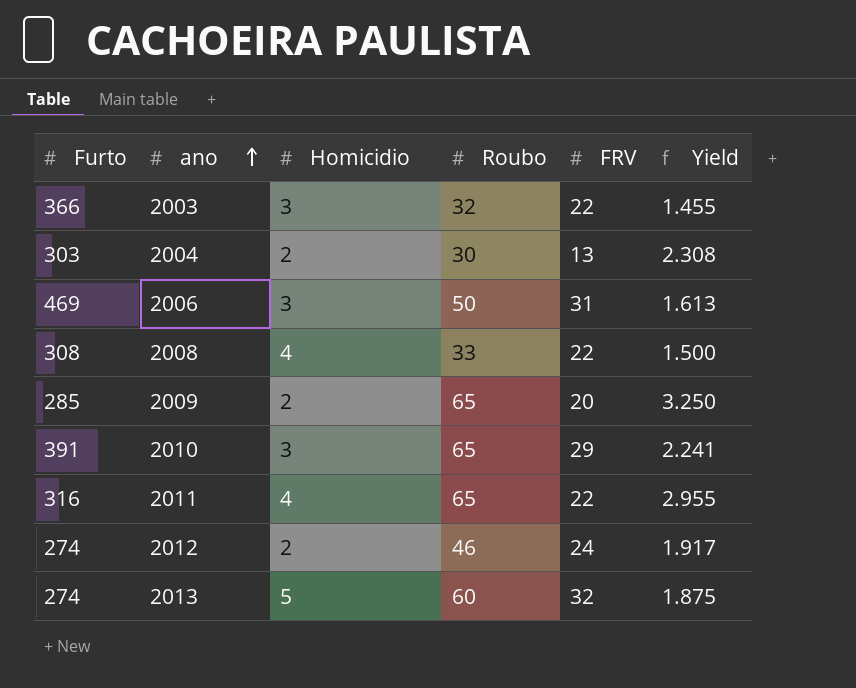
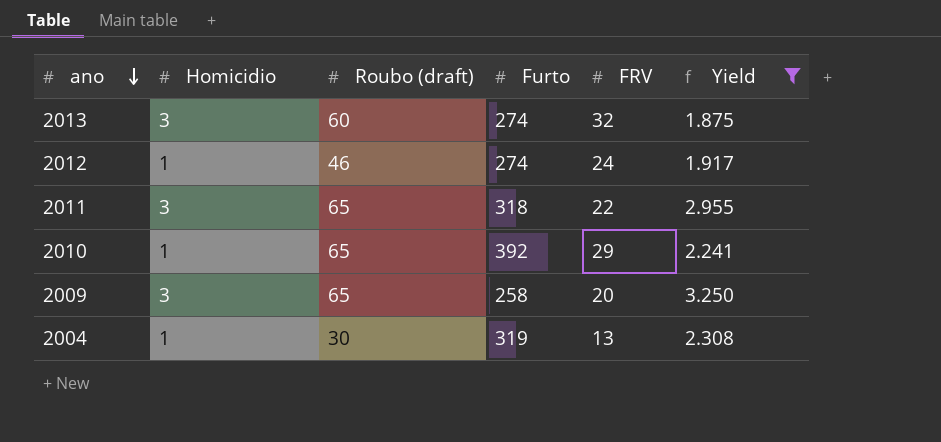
filter: none -> Yield >= 1.875
row order: ano ascending -> ano descending
column name: Roubo -> Roubo (draft)
column Furto | position: 1 -> 4
2013 | Homicidio: 5 -> 3
2012 | Homicidio: 2 -> 1
2011 | Homicidio: 4 -> 3
2011 | Furto: 316 -> 318
2010 | Homicidio: 3 -> 1
2010 | Furto: 391 -> 392
2009 | Homicidio: 2 -> 3
2009 | Furto: 285 -> 258
2004 | Homicidio: 2 -> 1
2004 | Furto: 303 -> 319

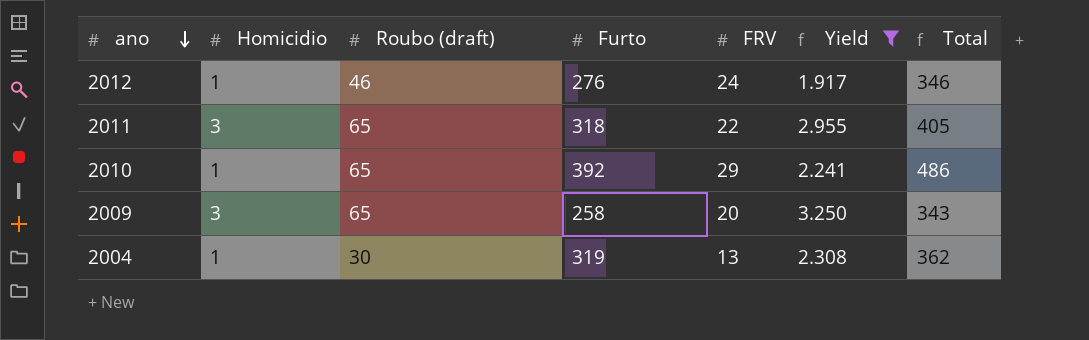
column Total | formula: none -> [Roubo (draft)] + [Furto] + [FRV]
row 2013: 3 | 60 | 274 | 32 | 1.875 -> none
2012 | Furto: 274 -> 276

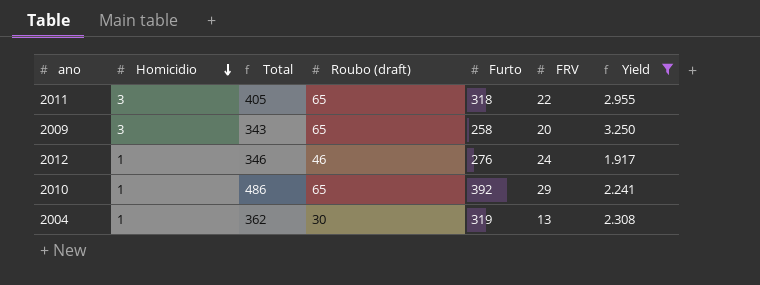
row order: ano descending -> Homicidio descending
column Total | position: 7 -> 3

